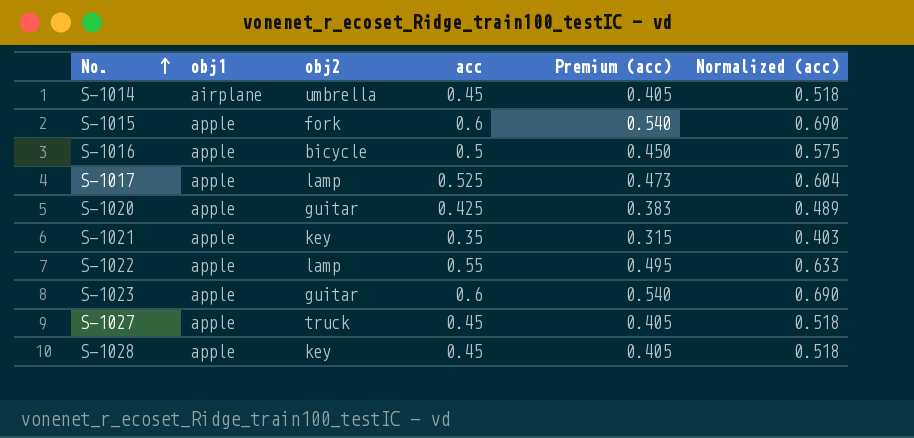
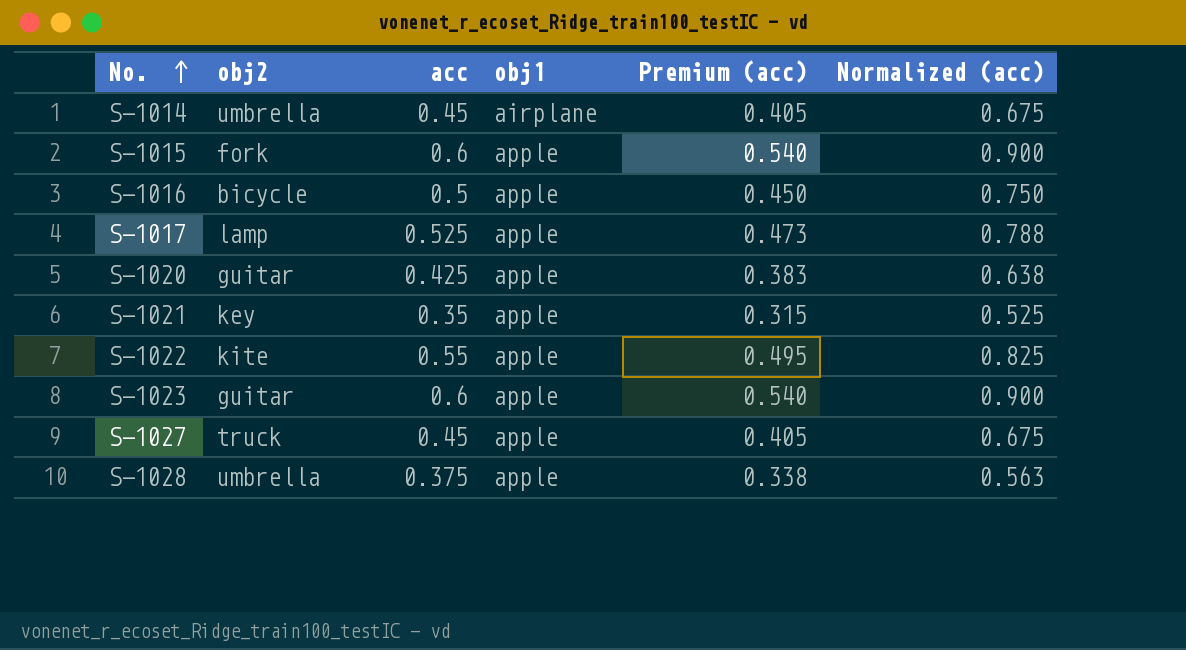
column obj1 | position: 2 -> 4
column Normalized (acc) | formula: [acc] * 1.15 -> [acc] * 1.5
S-1022 | obj2: lamp -> kite
S-1028 | obj2: key -> umbrella
S-1028 | acc: 0.45 -> 0.375
S-1028 | Premium (acc): 0.405 -> 0.338

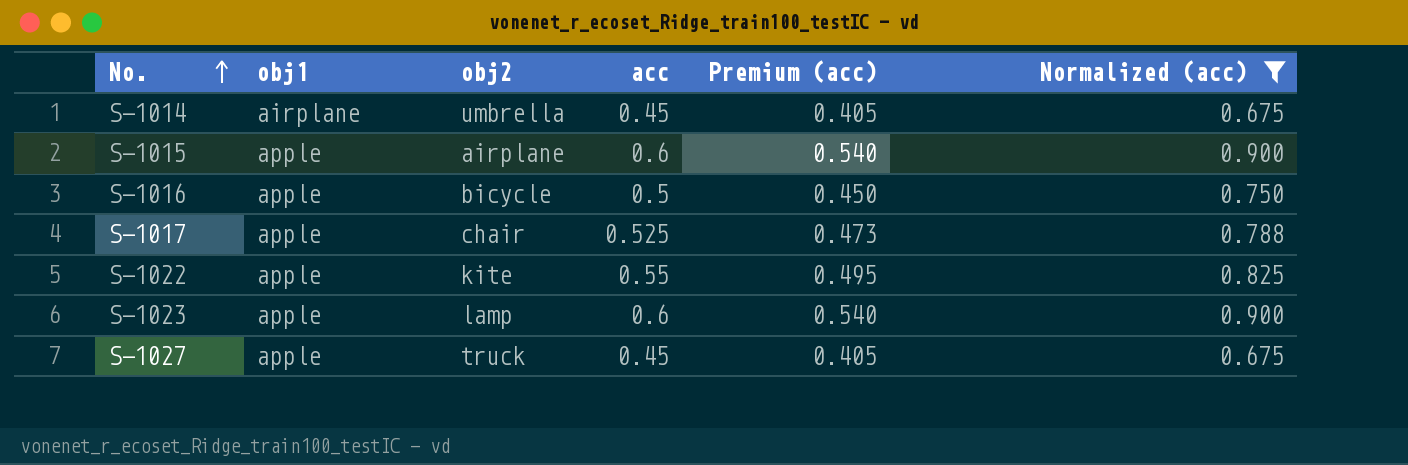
filter: none -> Normalized (acc) >= 0.675
column obj1 | position: 4 -> 2
S-1015 | obj2: fork -> airplane
S-1017 | obj2: lamp -> chair
S-1023 | obj2: guitar -> lamp

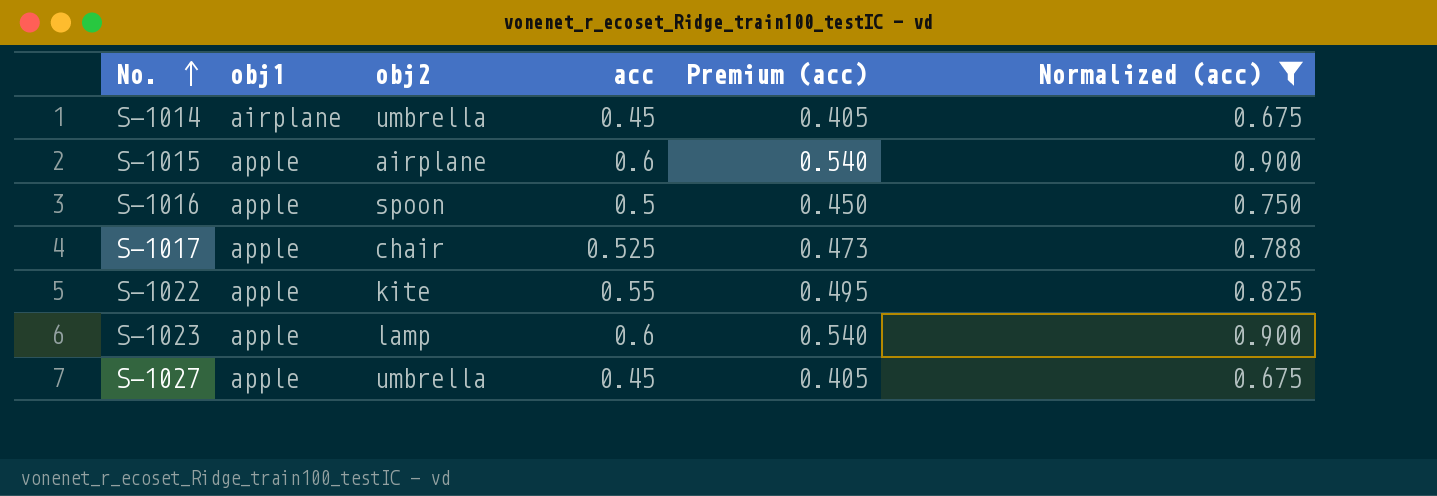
S-1016 | obj2: bicycle -> spoon
S-1027 | obj2: truck -> umbrella

